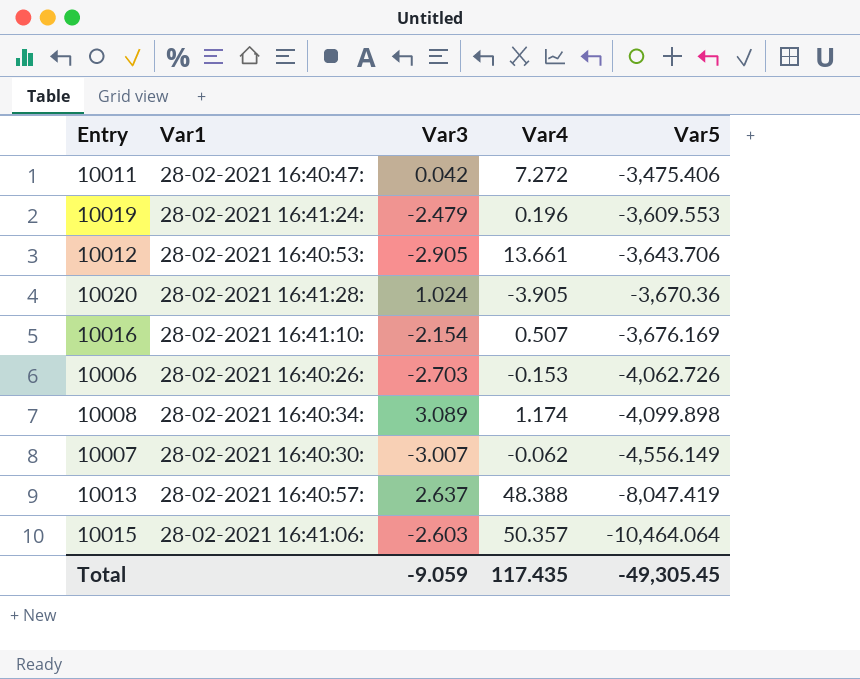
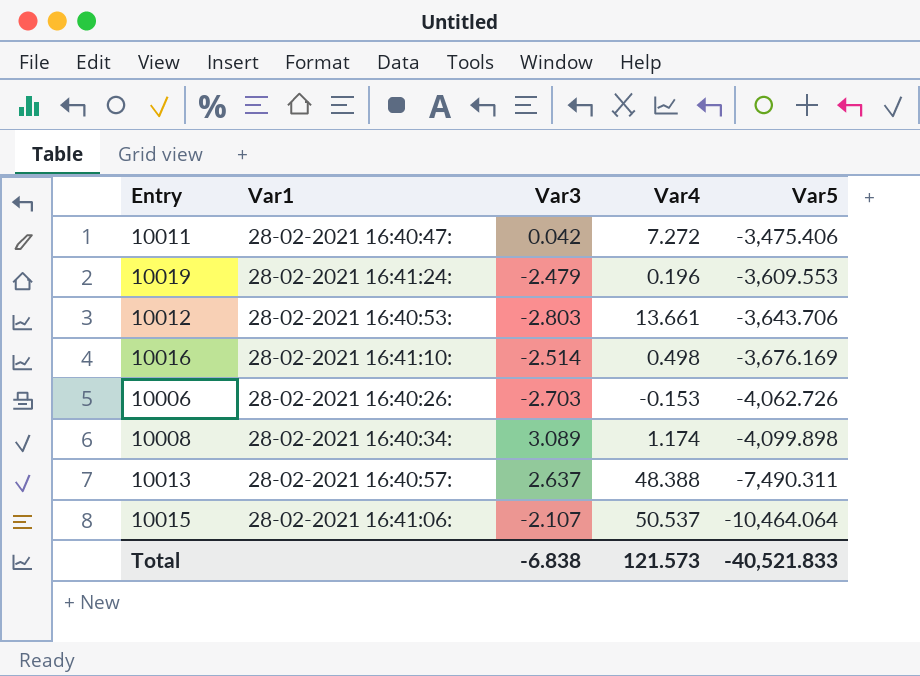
row 10020: 28-02-2021 16:41:28: | 1.024 | -3.905 | -3,670.36 -> none
row 10007: 28-02-2021 16:40:30: | -3.007 | -0.062 | -4,556.149 -> none
10012 | Var3: -2.905 -> -2.803
10016 | Var3: -2.154 -> -2.514
10016 | Var4: 0.507 -> 0.498
10013 | Var5: -8,047.419 -> -7,490.311
10015 | Var3: -2.603 -> -2.107
10015 | Var4: 50.357 -> 50.537
Total | Var3: -9.059 -> -6.838
Total | Var4: 117.435 -> 121.573
Total | Var5: -49,305.45 -> -40,521.833

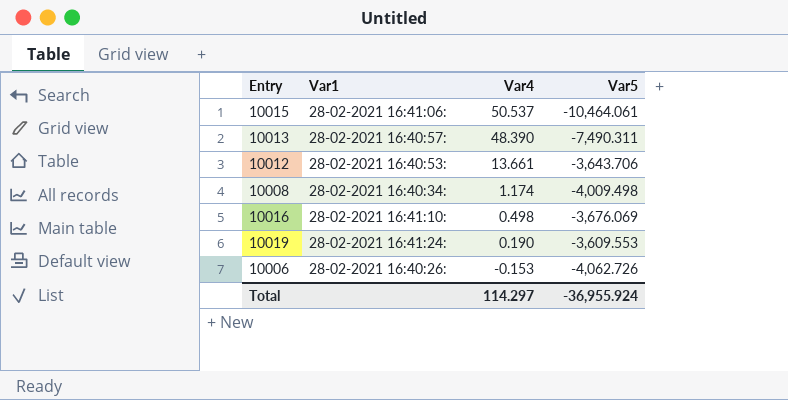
row order: Var5 descending -> Var4 descending
column Var3 | position: 3 -> none
row 10011: 28-02-2021 16:40:47: | 0.042 | 7.272 | -3,475.406 -> none
10015 | Var5: -10,464.064 -> -10,464.061
10013 | Var4: 48.388 -> 48.390
10008 | Var5: -4,099.898 -> -4,009.498
10016 | Var5: -3,676.169 -> -3,676.069
10019 | Var4: 0.196 -> 0.190
Total | Var4: 121.573 -> 114.297
Total | Var5: -40,521.833 -> -36,955.924

